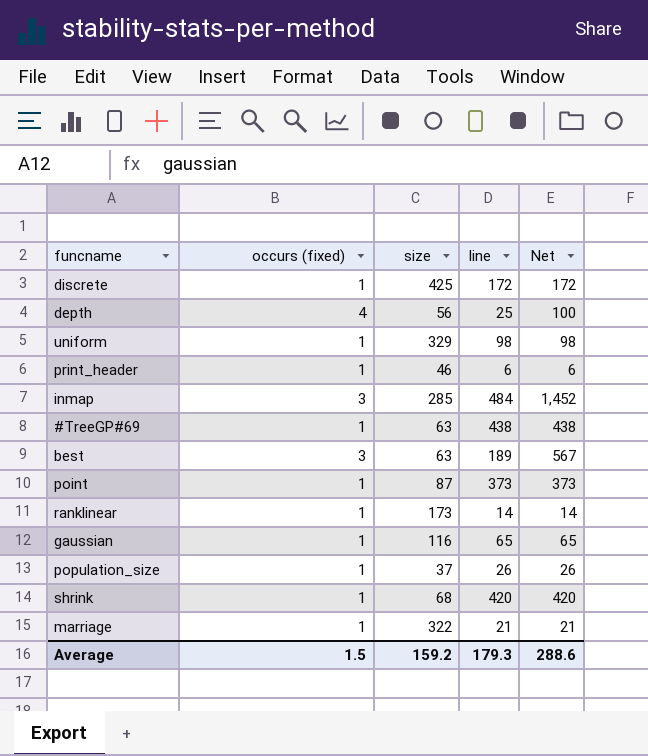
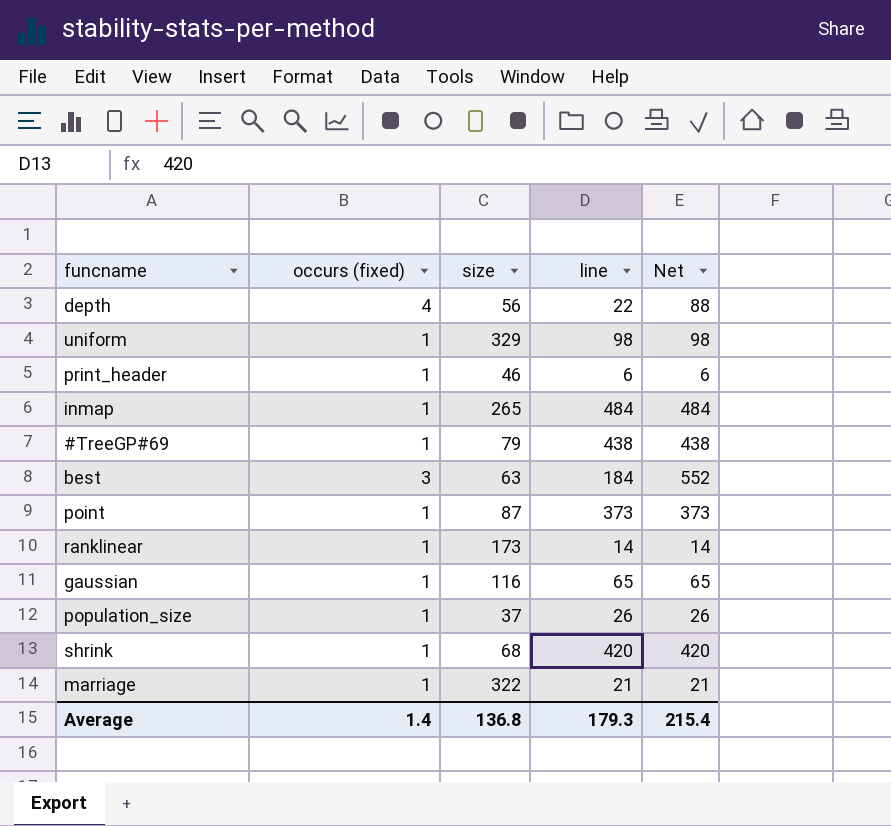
row discrete: 1 | 425 | 172 | 172 -> none
depth | line: 25 -> 22
depth | Net: 100 -> 88
inmap | occurs (fixed): 3 -> 1
inmap | size: 285 -> 265
inmap | Net: 1,452 -> 484
#TreeGP#69 | size: 63 -> 79
best | line: 189 -> 184
best | Net: 567 -> 552
Average | occurs (fixed): 1.5 -> 1.4
Average | size: 159.2 -> 136.8
Average | Net: 288.6 -> 215.4

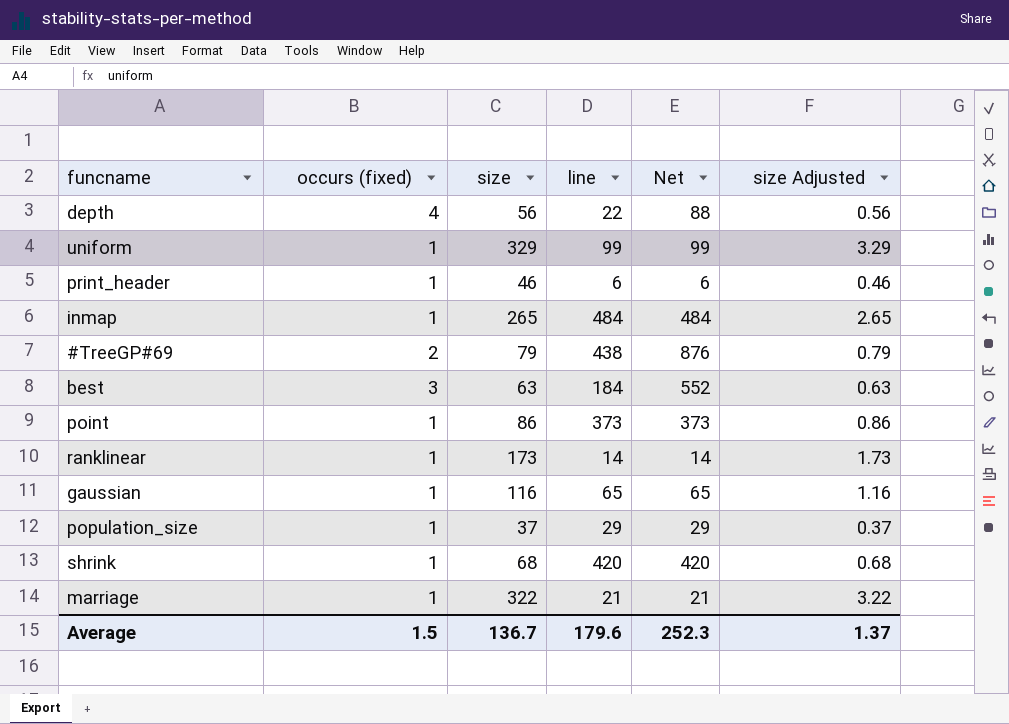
column size Adjusted | formula: none -> [size] * 0.01
uniform | line: 98 -> 99
uniform | Net: 98 -> 99
#TreeGP#69 | occurs (fixed): 1 -> 2
#TreeGP#69 | Net: 438 -> 876
point | size: 87 -> 86
population_size | line: 26 -> 29
population_size | Net: 26 -> 29
Average | occurs (fixed): 1.4 -> 1.5
Average | size: 136.8 -> 136.7
Average | line: 179.3 -> 179.6
Average | Net: 215.4 -> 252.3

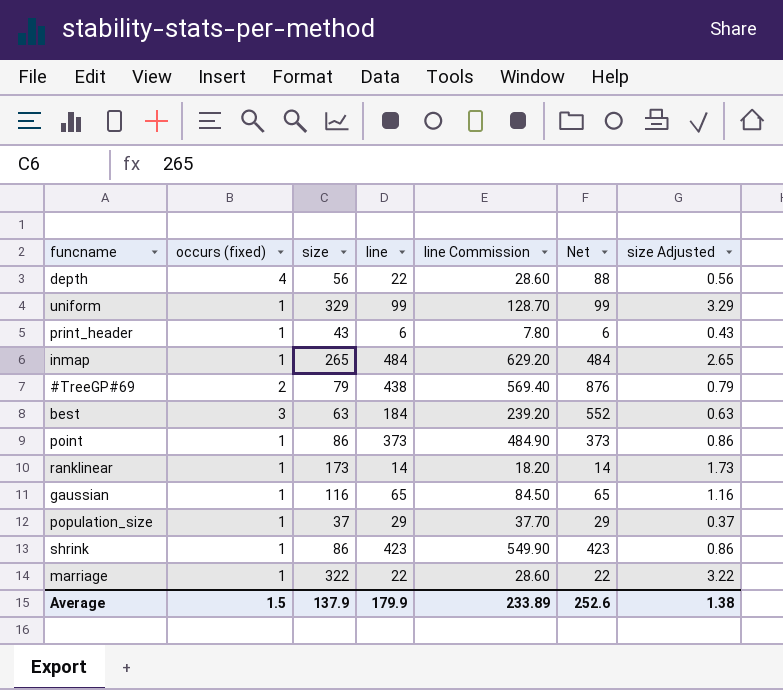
column line Commission | formula: none -> [line] * 1.3
print_header | size: 46 -> 43
print_header | size Adjusted: 0.46 -> 0.43
shrink | size: 68 -> 86
shrink | line: 420 -> 423
shrink | Net: 420 -> 423
shrink | size Adjusted: 0.68 -> 0.86
marriage | line: 21 -> 22
marriage | Net: 21 -> 22
Average | size: 136.7 -> 137.9
Average | line: 179.6 -> 179.9
Average | Net: 252.3 -> 252.6
Average | size Adjusted: 1.37 -> 1.38

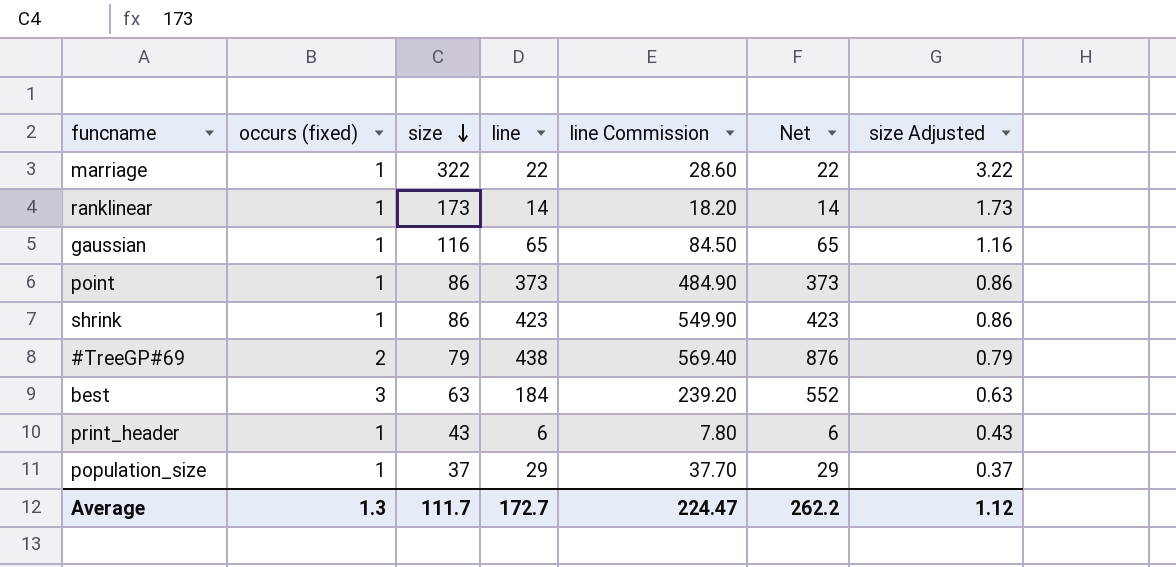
row order: none -> size descending
row depth: 4 | 56 | 22 | 28.60 | 88 | 0.56 -> none
row uniform: 1 | 329 | 99 | 128.70 | 99 | 3.29 -> none
row inmap: 1 | 265 | 484 | 629.20 | 484 | 2.65 -> none
Average | occurs (fixed): 1.5 -> 1.3
Average | size: 137.9 -> 111.7
Average | line: 179.9 -> 172.7
Average | line Commission: 233.89 -> 224.47
Average | Net: 252.6 -> 262.2
Average | size Adjusted: 1.38 -> 1.12

